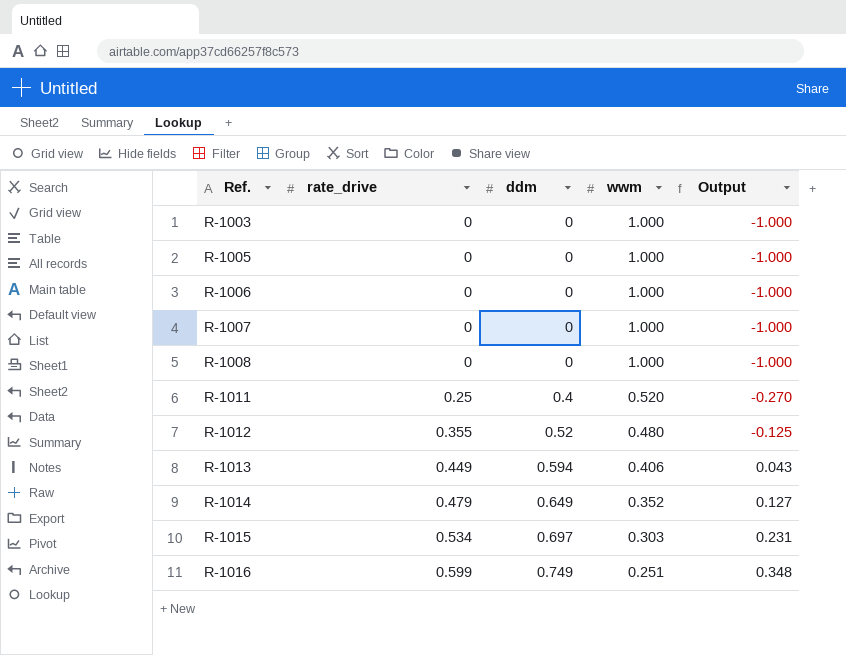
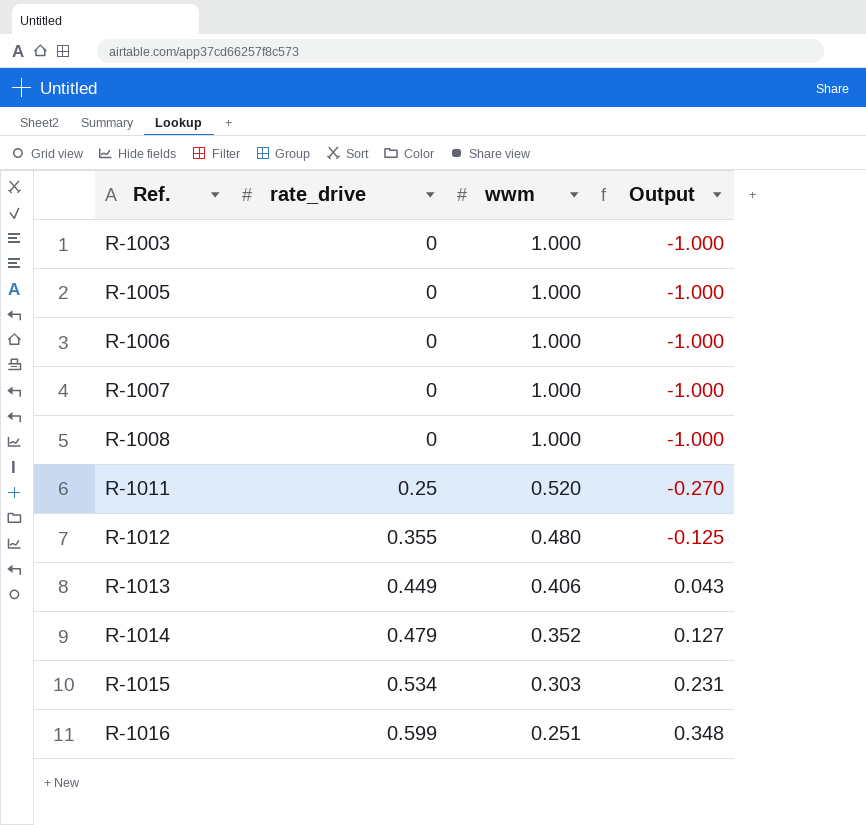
column ddm | position: 3 -> none

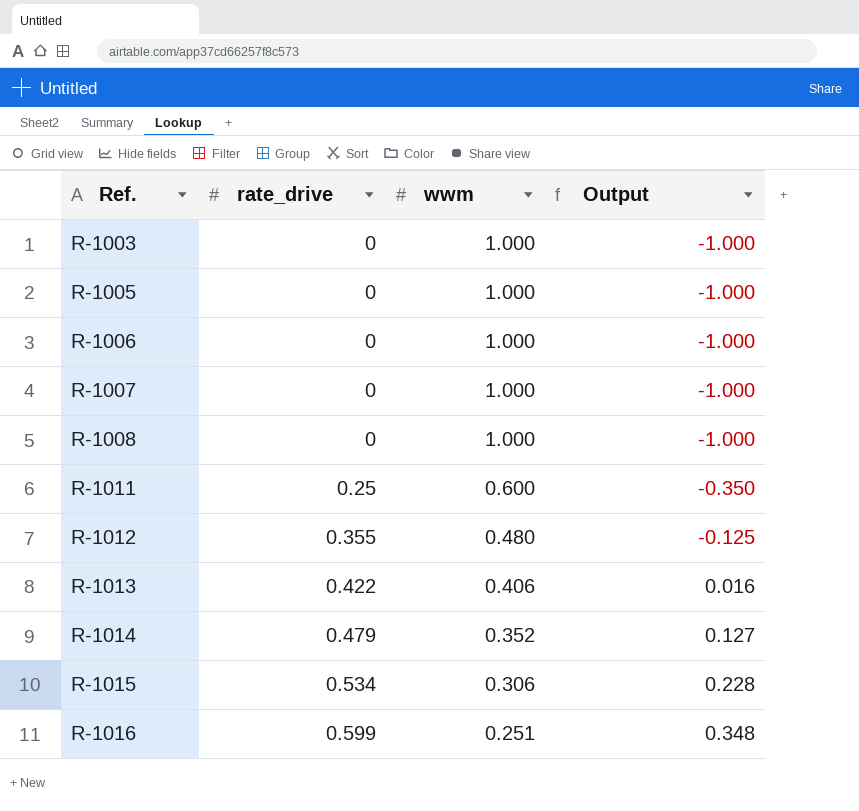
R-1011 | wwm: 0.520 -> 0.600
R-1011 | Output: -0.270 -> -0.350
R-1013 | rate_drive: 0.449 -> 0.422
R-1013 | Output: 0.043 -> 0.016
R-1015 | wwm: 0.303 -> 0.306
R-1015 | Output: 0.231 -> 0.228

